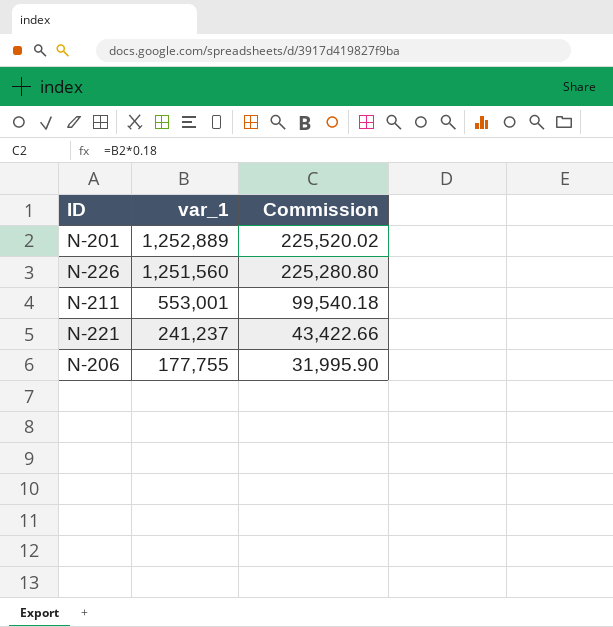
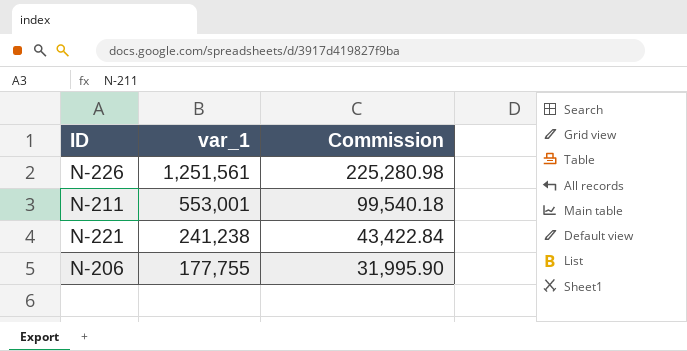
row N-201: 1,252,889 | 225,520.02 -> none
N-226 | var_1: 1,251,560 -> 1,251,561
N-226 | Commission: 225,280.80 -> 225,280.98
N-221 | var_1: 241,237 -> 241,238
N-221 | Commission: 43,422.66 -> 43,422.84

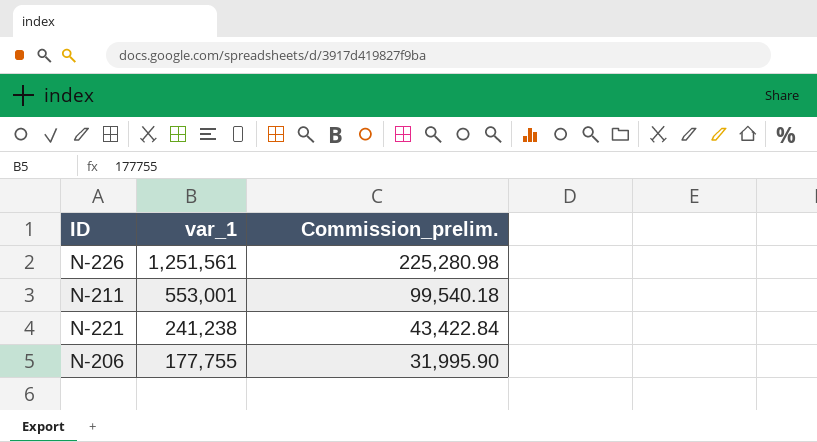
column name: Commission -> Commission_prelim.

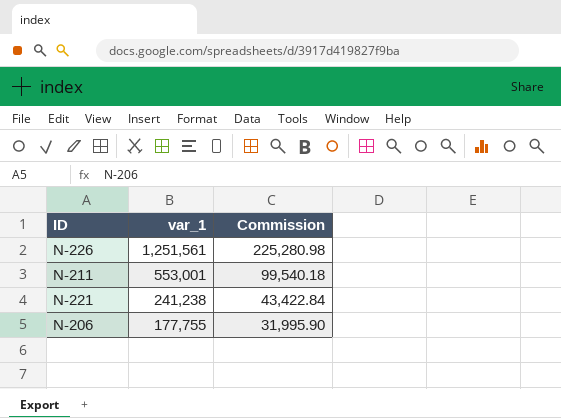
column name: Commission_prelim. -> Commission

